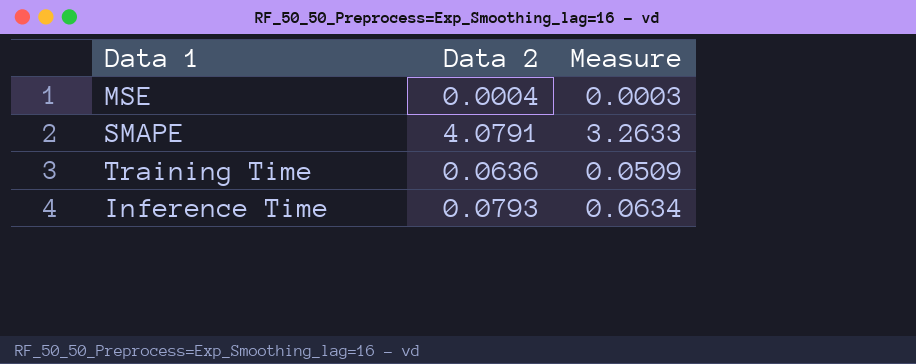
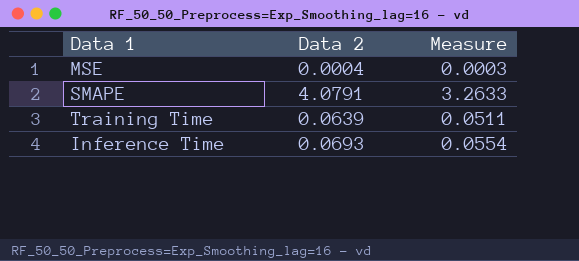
Training Time | Data 2: 0.0636 -> 0.0639
Training Time | Measure: 0.0509 -> 0.0511
Inference Time | Data 2: 0.0793 -> 0.0693
Inference Time | Measure: 0.0634 -> 0.0554

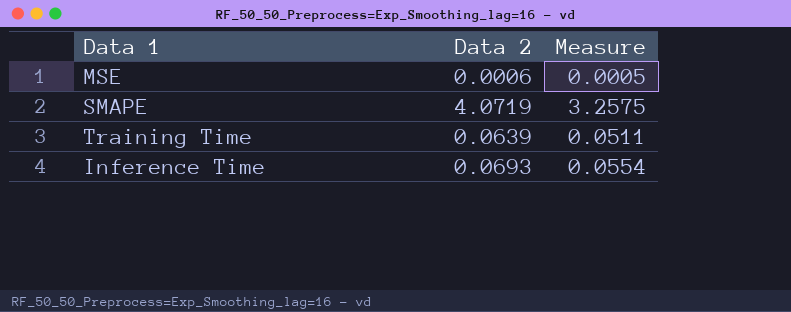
MSE | Data 2: 0.0004 -> 0.0006
MSE | Measure: 0.0003 -> 0.0005
SMAPE | Data 2: 4.0791 -> 4.0719
SMAPE | Measure: 3.2633 -> 3.2575

